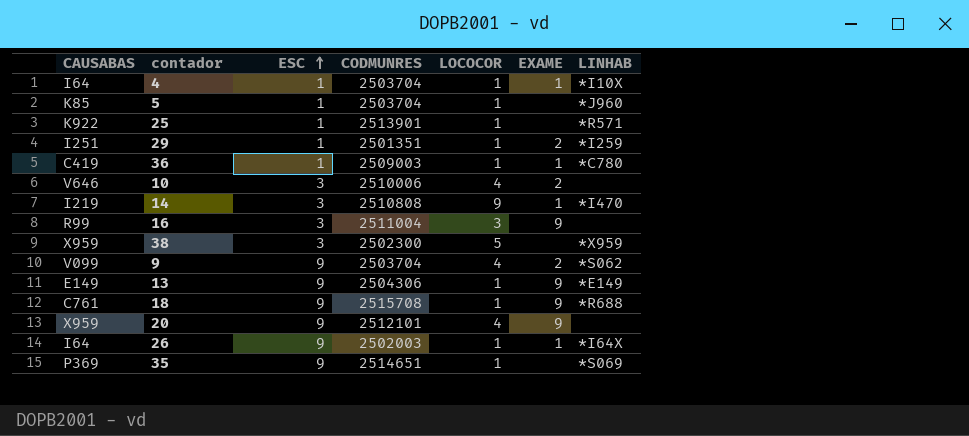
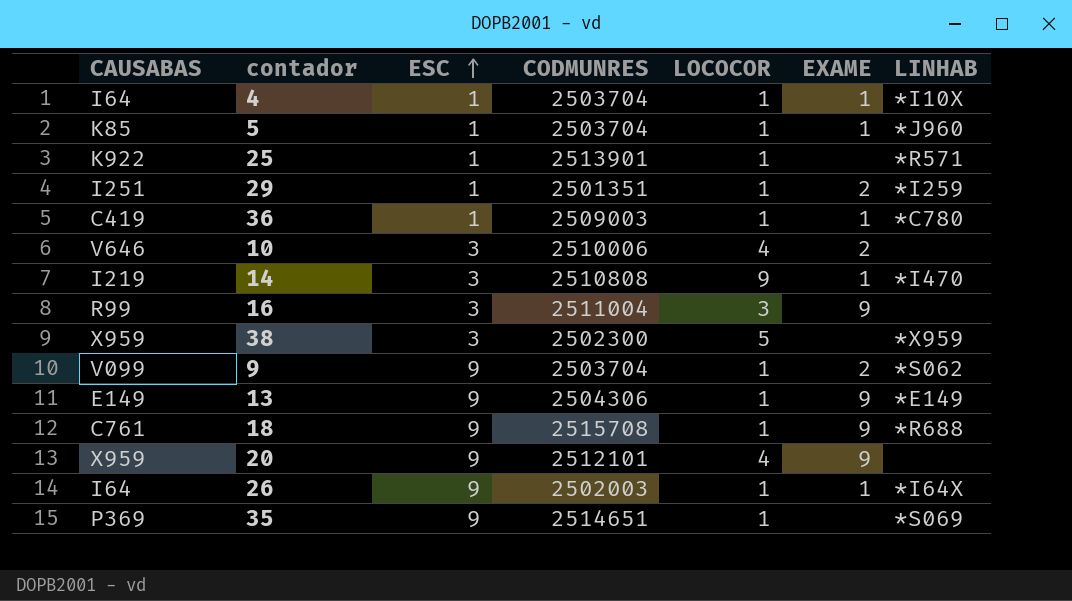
5 | EXAME: none -> 1
9 | LOCOCOR: 4 -> 1

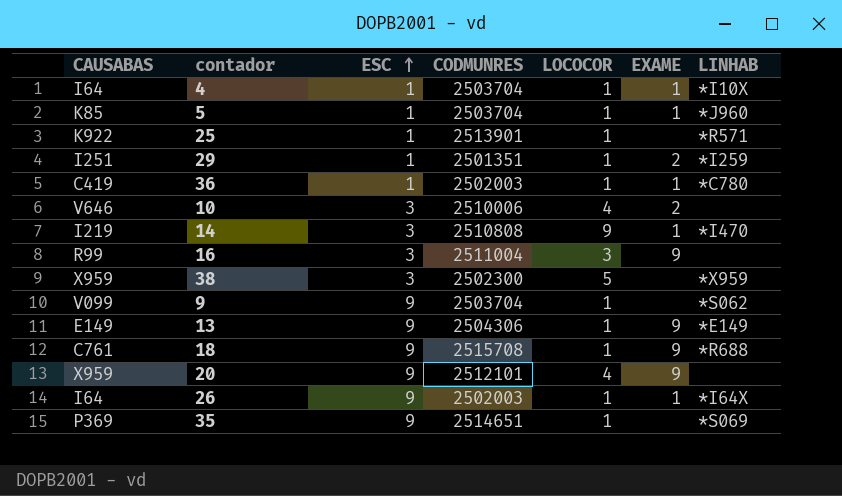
36 | CODMUNRES: 2509003 -> 2502003
9 | EXAME: 2 -> none

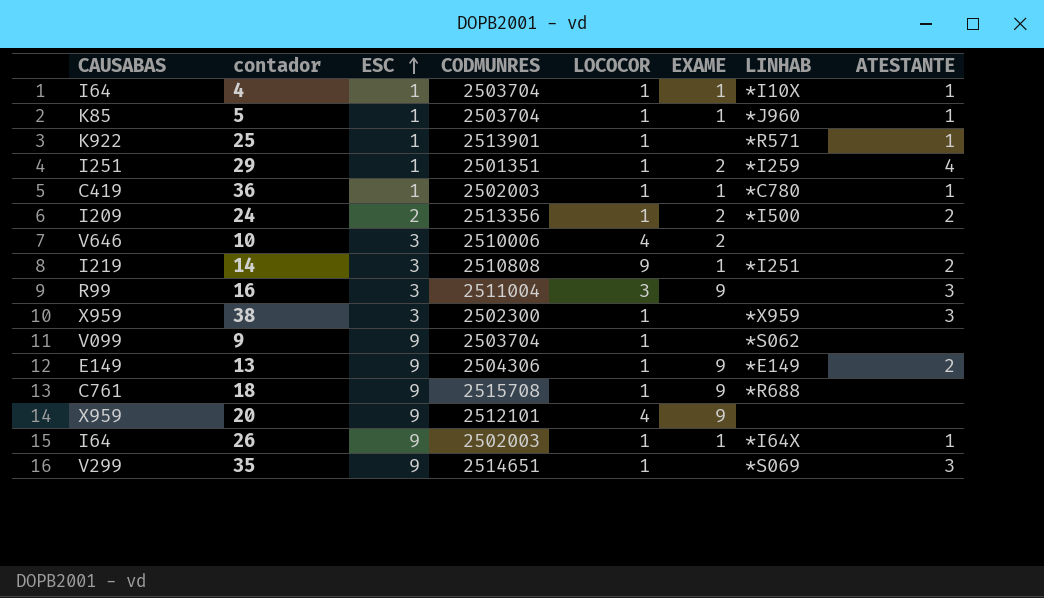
column ATESTANTE | position: none -> 8
row 24: none -> I209 | 2 | 2513356 | 1 | 2 | *I500 | 2
14 | LINHAB: *I470 -> *I251
38 | LOCOCOR: 5 -> 1
35 | CAUSABAS: P369 -> V299

